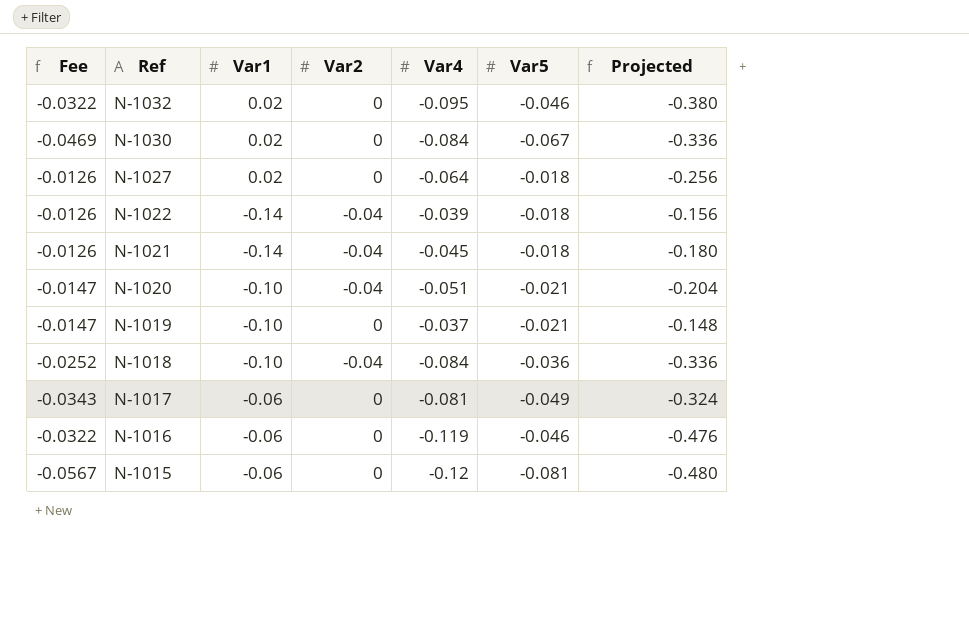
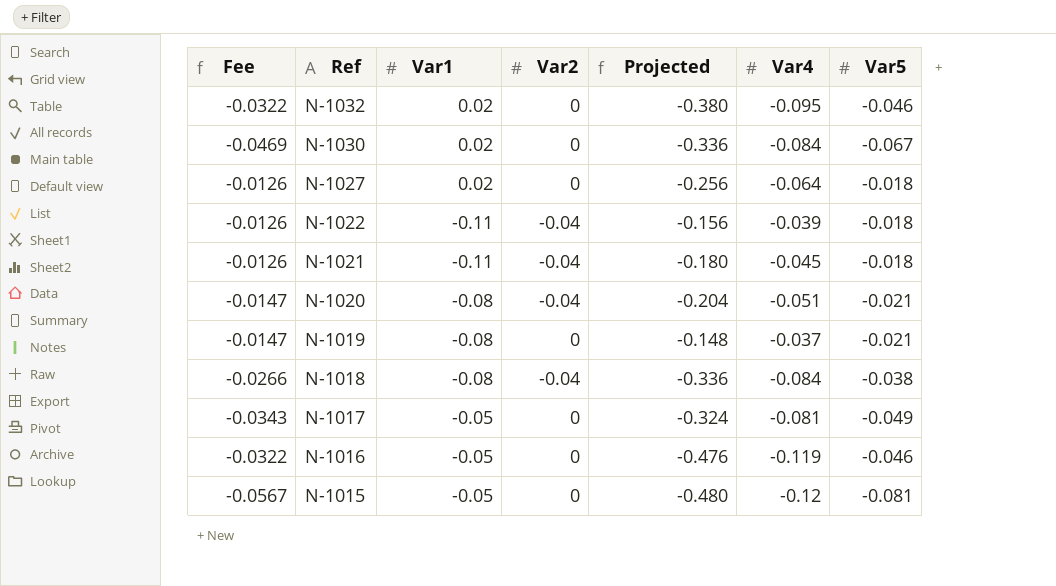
column Projected | position: 7 -> 5
N-1022 | Var1: -0.14 -> -0.11
N-1021 | Var1: -0.14 -> -0.11
N-1020 | Var1: -0.10 -> -0.08
N-1019 | Var1: -0.10 -> -0.08
N-1018 | Fee: -0.0252 -> -0.0266
N-1018 | Var1: -0.10 -> -0.08
N-1018 | Var5: -0.036 -> -0.038
N-1017 | Var1: -0.06 -> -0.05
N-1016 | Var1: -0.06 -> -0.05
N-1015 | Var1: -0.06 -> -0.05

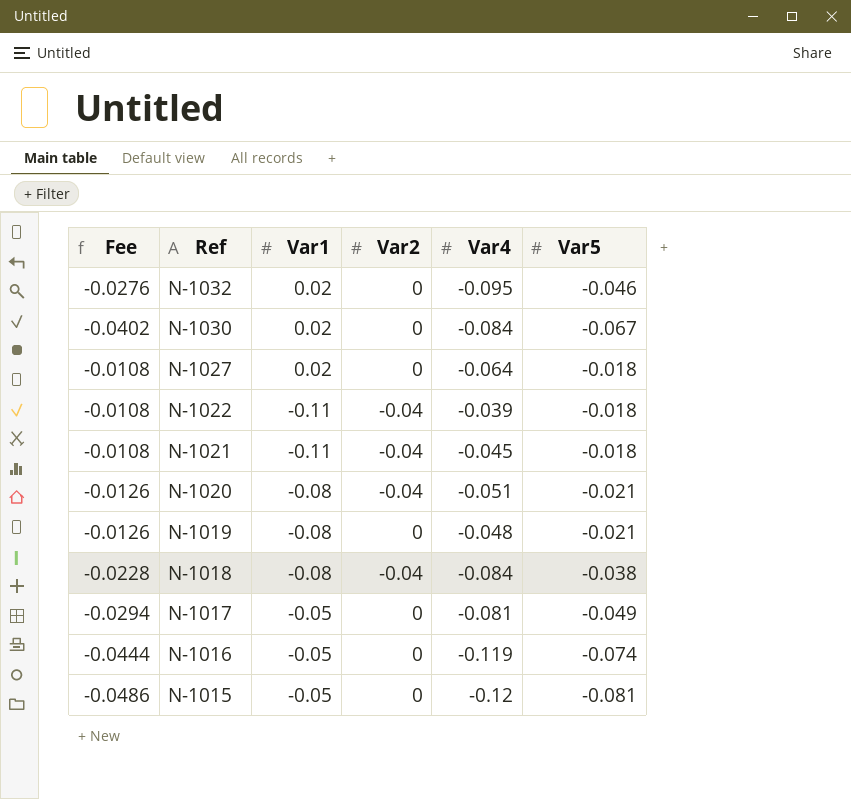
column Projected | formula: [Var4] * 4 -> none
column Fee | formula: [Var5] * 0.7 -> [Var5] * 0.6
N-1019 | Var4: -0.037 -> -0.048
N-1016 | Var5: -0.046 -> -0.074

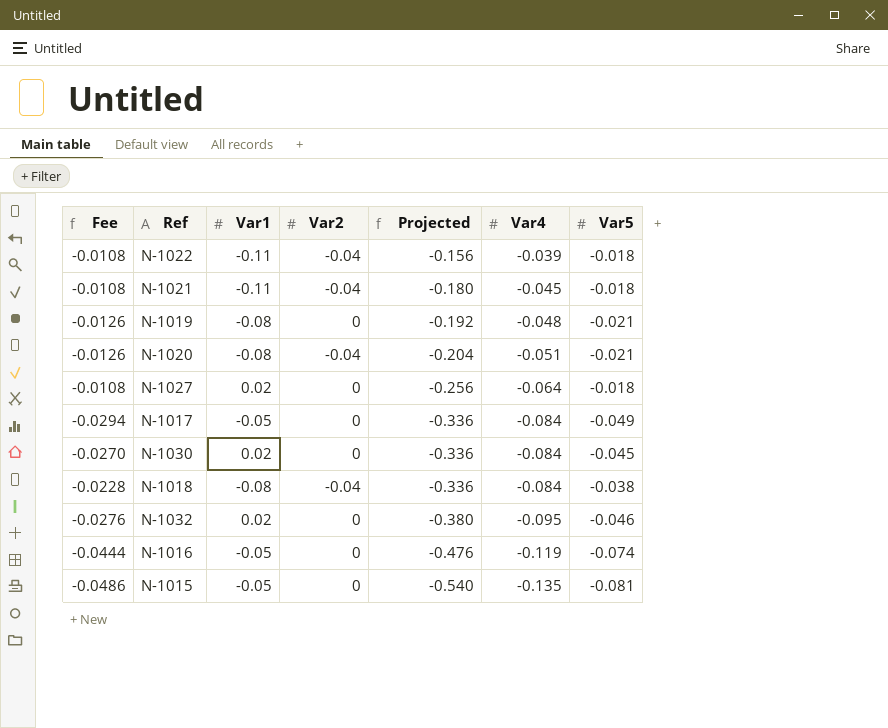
row order: Ref descending -> Projected descending
column Projected | formula: none -> [Var4] * 4
N-1017 | Var4: -0.081 -> -0.084
N-1030 | Fee: -0.0402 -> -0.0270
N-1030 | Var5: -0.067 -> -0.045
N-1015 | Var4: -0.12 -> -0.135

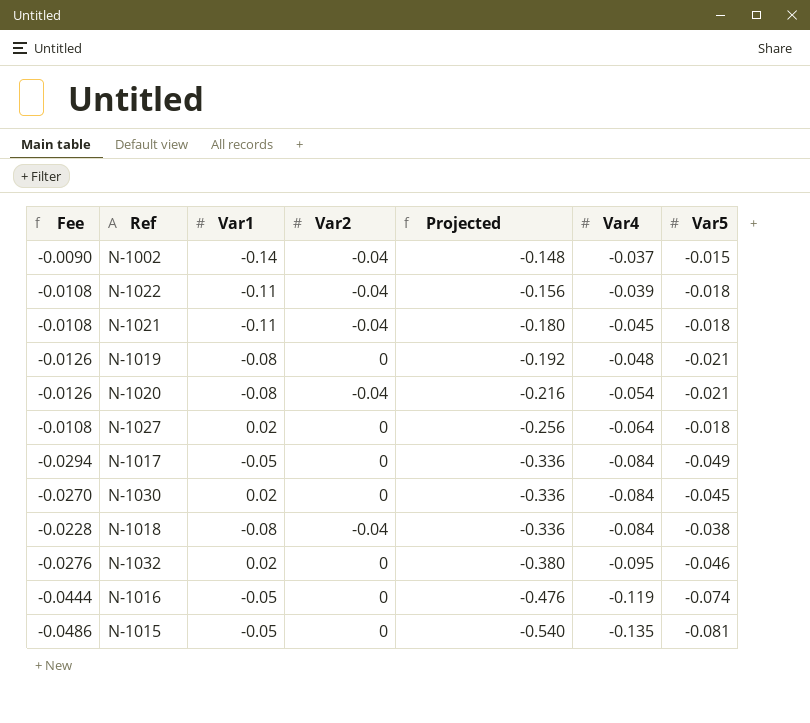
row N-1002: none -> -0.0090 | -0.14 | -0.04 | -0.148 | -0.037 | -0.015
N-1020 | Projected: -0.204 -> -0.216
N-1020 | Var4: -0.051 -> -0.054

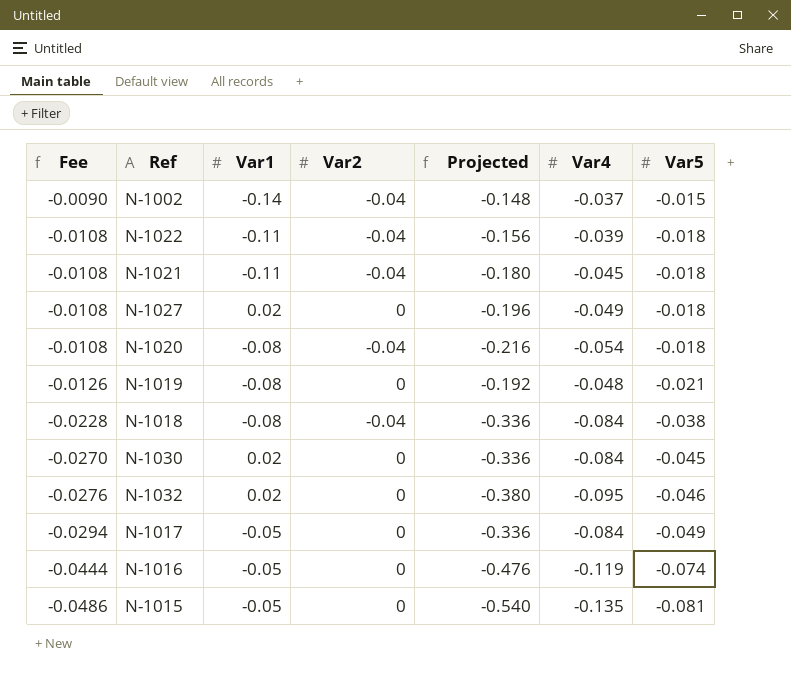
row order: Projected descending -> Fee descending
N-1027 | Projected: -0.256 -> -0.196
N-1027 | Var4: -0.064 -> -0.049
N-1020 | Fee: -0.0126 -> -0.0108
N-1020 | Var5: -0.021 -> -0.018

